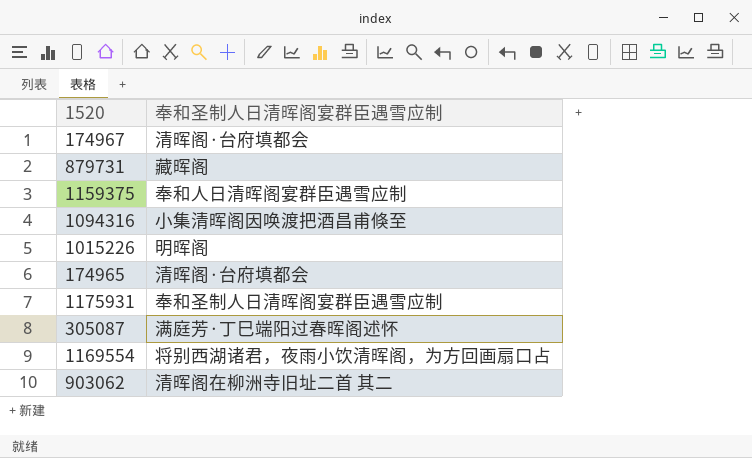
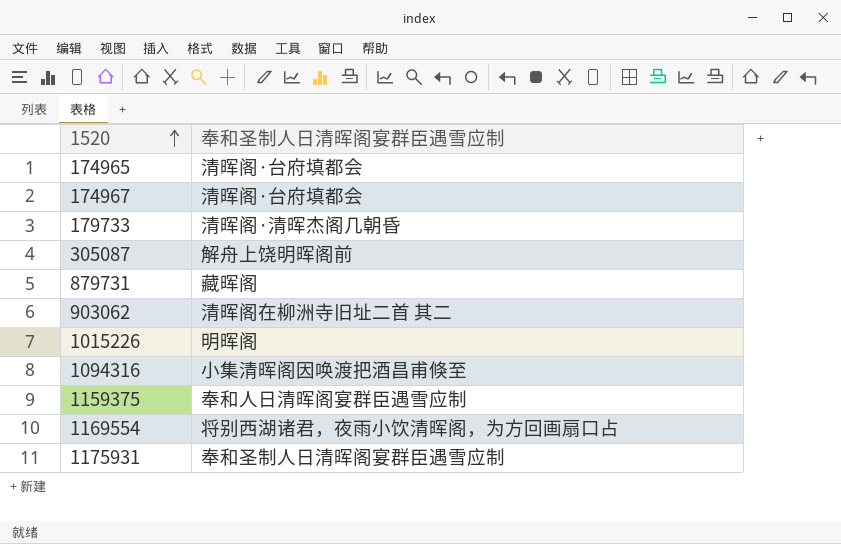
row order: none -> 1520 ascending
row 179733: none -> 清晖阁·清晖杰阁几朝昏
305087 | 奉和圣制人日清晖阁宴群臣遇雪应制: 满庭芳·丁巳端阳过春晖阁述怀 -> 解舟上饶明晖阁前

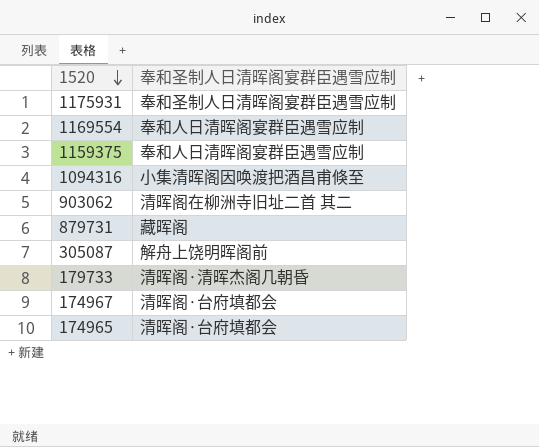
row order: 1520 ascending -> 1520 descending
row 1015226: 明晖阁 -> none
1169554 | 奉和圣制人日清晖阁宴群臣遇雪应制: 将别西湖诸君，夜雨小饮清晖阁，为方回画扇口占 -> 奉和人日清晖阁宴群臣遇雪应制

